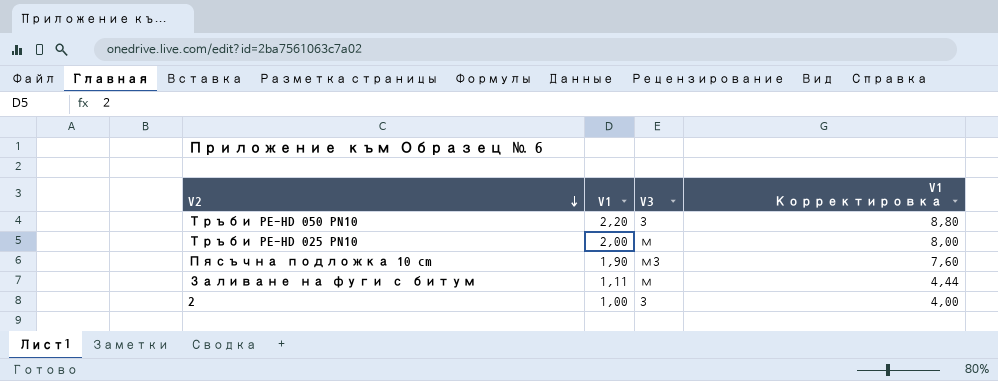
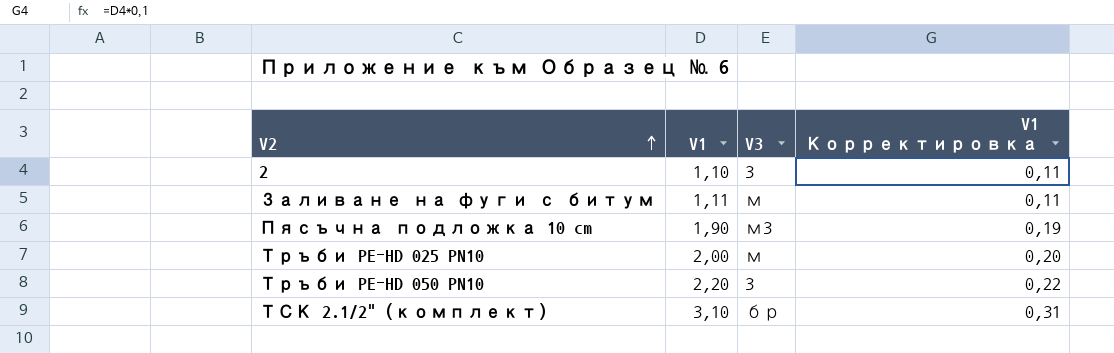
row order: V2 descending -> V2 ascending
column V1 Корректировка | formula: [V1] * 4 -> [V1] * 0,1
2 | V1: 1,00 -> 1,10
row ТСК 2.1/2" (комплект): none -> 3,10 | бр | 0,31

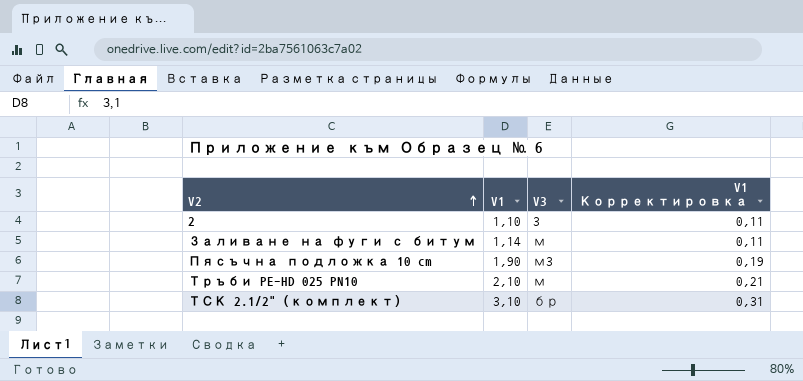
row Тръби PE-HD 050 PN10: 2,20 | 3 | 0,22 -> none
Заливане на фуги с битум | V1: 1,11 -> 1,14
Тръби PE-HD 025 PN10 | V1: 2,00 -> 2,10
Тръби PE-HD 025 PN10 | V1 Корректировка: 0,20 -> 0,21

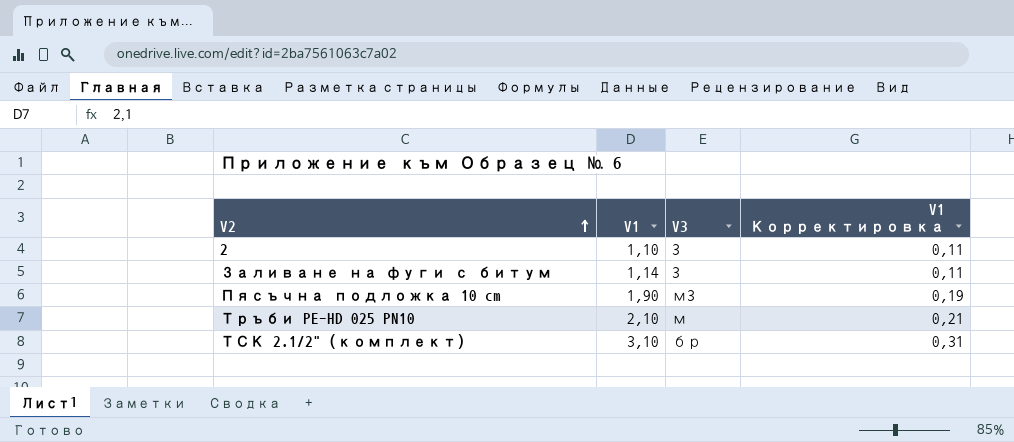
Заливане на фуги с битум | V3: м -> 3

